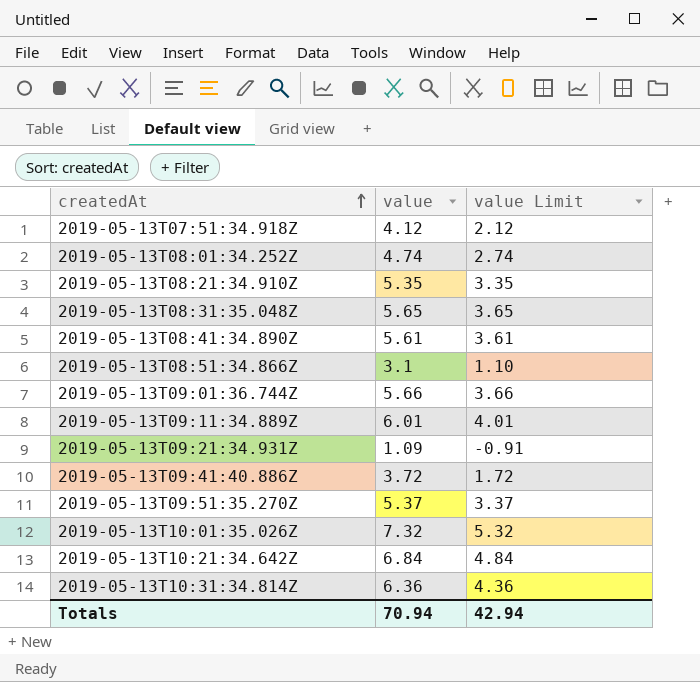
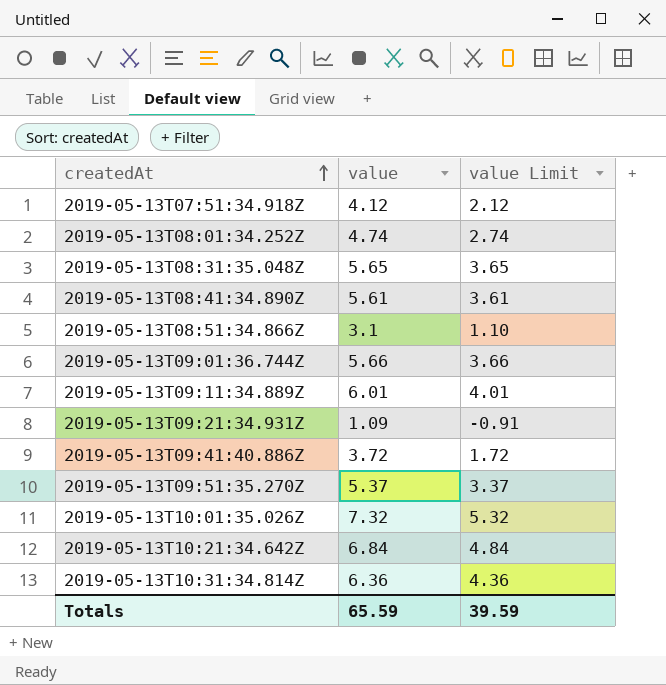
row 2019-05-13T08:21:34.910Z: 5.35 | 3.35 -> none
Totals | value: 70.94 -> 65.59
Totals | value Limit: 42.94 -> 39.59

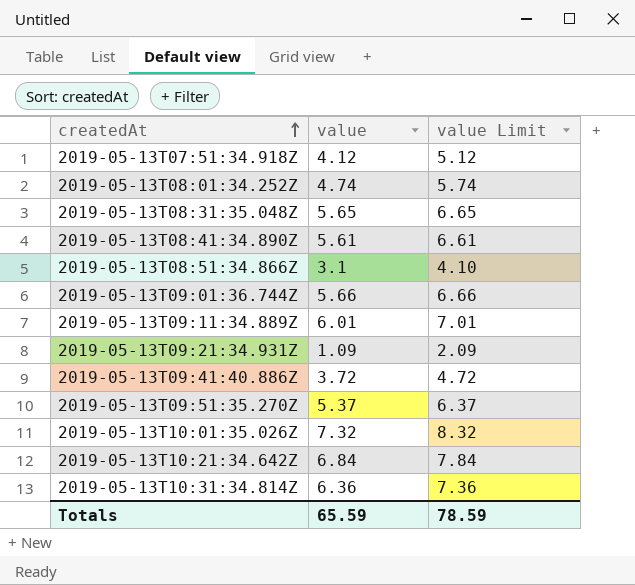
column value Limit | formula: [value] - 2 -> [value] + 1
Totals | value Limit: 39.59 -> 78.59

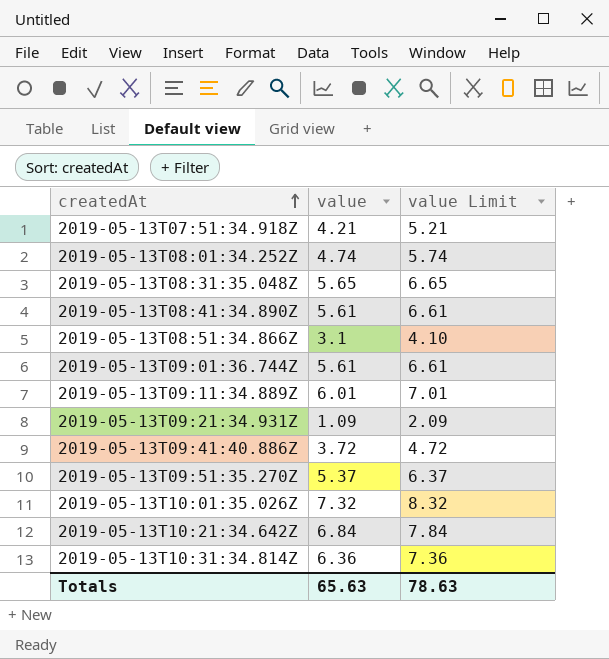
2019-05-13T07:51:34.918Z | value: 4.12 -> 4.21
2019-05-13T07:51:34.918Z | value Limit: 5.12 -> 5.21
2019-05-13T09:01:36.744Z | value: 5.66 -> 5.61
2019-05-13T09:01:36.744Z | value Limit: 6.66 -> 6.61
Totals | value: 65.59 -> 65.63
Totals | value Limit: 78.59 -> 78.63

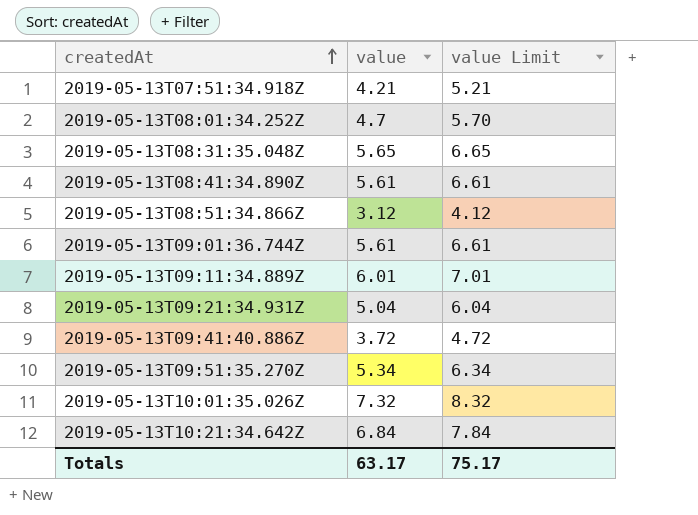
row 2019-05-13T10:31:34.814Z: 6.36 | 7.36 -> none
2019-05-13T08:01:34.252Z | value: 4.74 -> 4.7
2019-05-13T08:01:34.252Z | value Limit: 5.74 -> 5.70
2019-05-13T08:51:34.866Z | value: 3.1 -> 3.12
2019-05-13T08:51:34.866Z | value Limit: 4.10 -> 4.12
2019-05-13T09:21:34.931Z | value: 1.09 -> 5.04
2019-05-13T09:21:34.931Z | value Limit: 2.09 -> 6.04
2019-05-13T09:51:35.270Z | value: 5.37 -> 5.34
2019-05-13T09:51:35.270Z | value Limit: 6.37 -> 6.34
Totals | value: 65.63 -> 63.17
Totals | value Limit: 78.63 -> 75.17

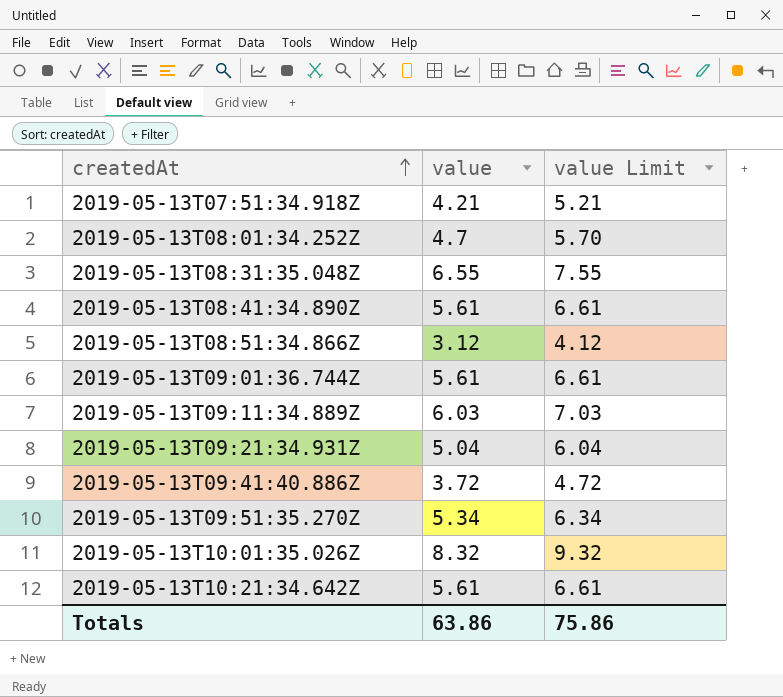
2019-05-13T08:31:35.048Z | value: 5.65 -> 6.55
2019-05-13T08:31:35.048Z | value Limit: 6.65 -> 7.55
2019-05-13T09:11:34.889Z | value: 6.01 -> 6.03
2019-05-13T09:11:34.889Z | value Limit: 7.01 -> 7.03
2019-05-13T10:01:35.026Z | value: 7.32 -> 8.32
2019-05-13T10:01:35.026Z | value Limit: 8.32 -> 9.32
2019-05-13T10:21:34.642Z | value: 6.84 -> 5.61
2019-05-13T10:21:34.642Z | value Limit: 7.84 -> 6.61
Totals | value: 63.17 -> 63.86
Totals | value Limit: 75.17 -> 75.86

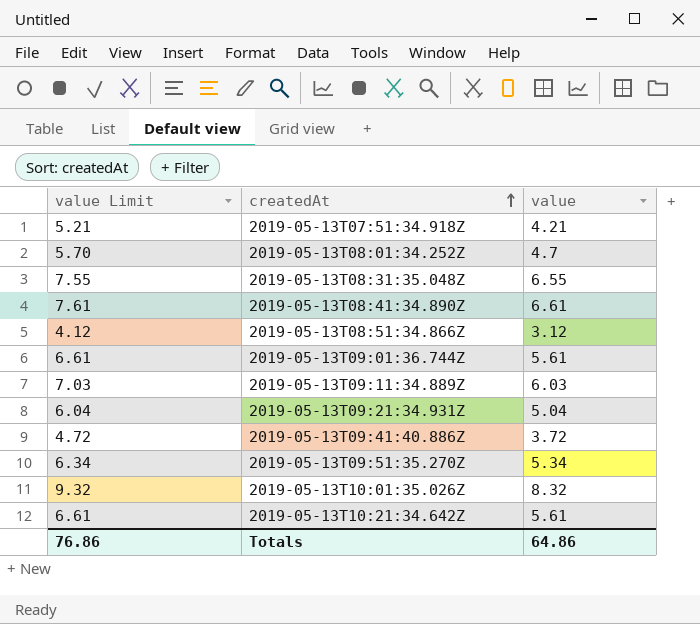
column value Limit | position: 3 -> 1
2019-05-13T08:41:34.890Z | value Limit: 6.61 -> 7.61
2019-05-13T08:41:34.890Z | value: 5.61 -> 6.61
Totals | value Limit: 75.86 -> 76.86
Totals | value: 63.86 -> 64.86

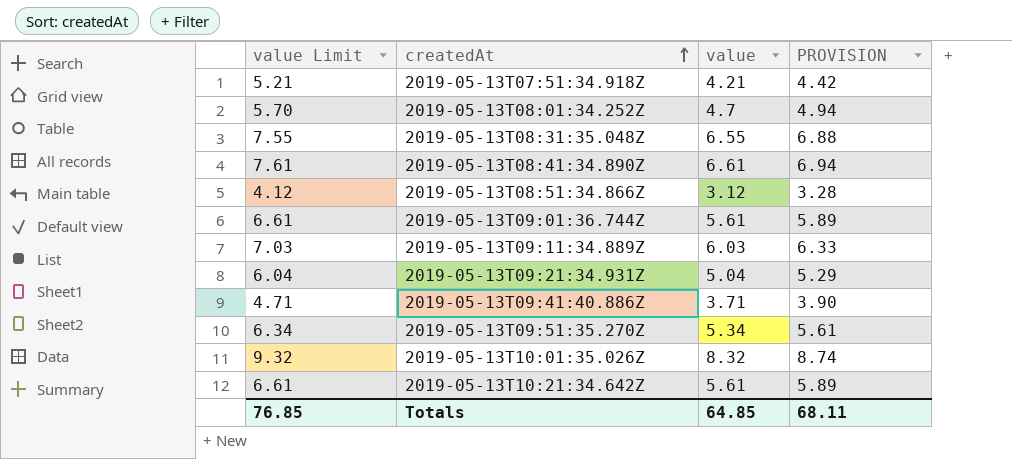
column PROVISION | formula: none -> [value] * 1.05
2019-05-13T09:41:40.886Z | value Limit: 4.72 -> 4.71
2019-05-13T09:41:40.886Z | value: 3.72 -> 3.71
Totals | value Limit: 76.86 -> 76.85
Totals | value: 64.86 -> 64.85

